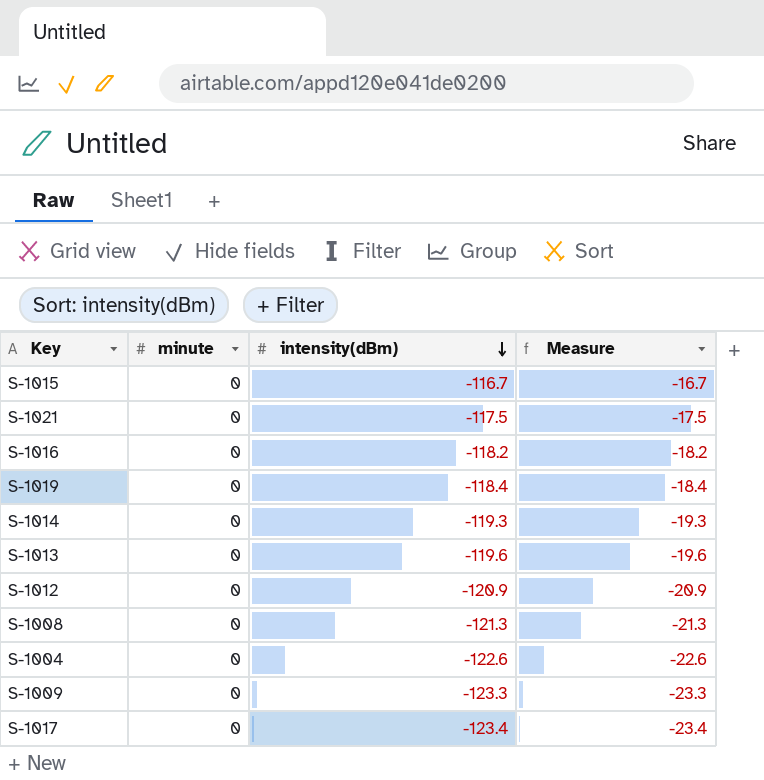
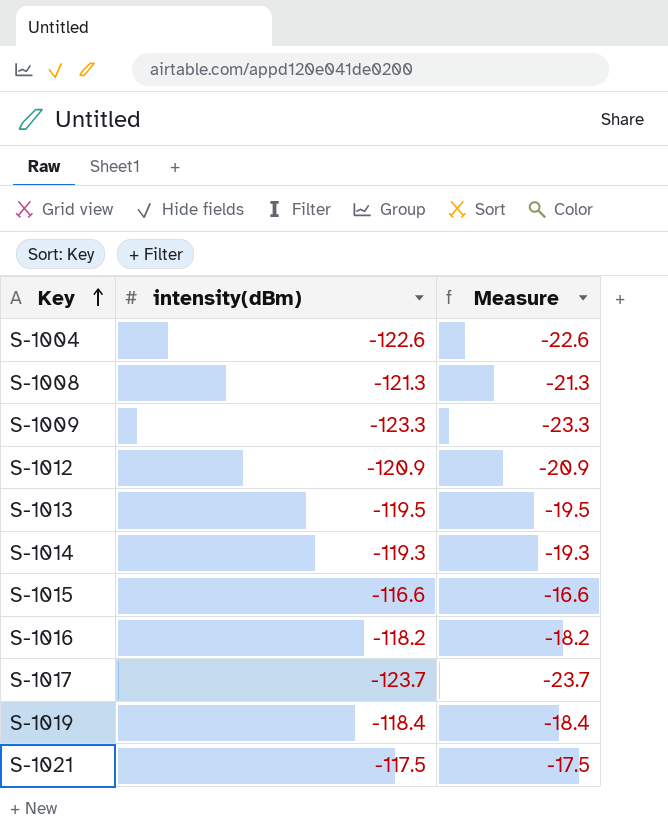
row order: intensity(dBm) descending -> Key ascending
column minute | position: 2 -> none
S-1013 | intensity(dBm): -119.6 -> -119.5
S-1013 | Measure: -19.6 -> -19.5
S-1015 | intensity(dBm): -116.7 -> -116.6
S-1015 | Measure: -16.7 -> -16.6
S-1017 | intensity(dBm): -123.4 -> -123.7
S-1017 | Measure: -23.4 -> -23.7

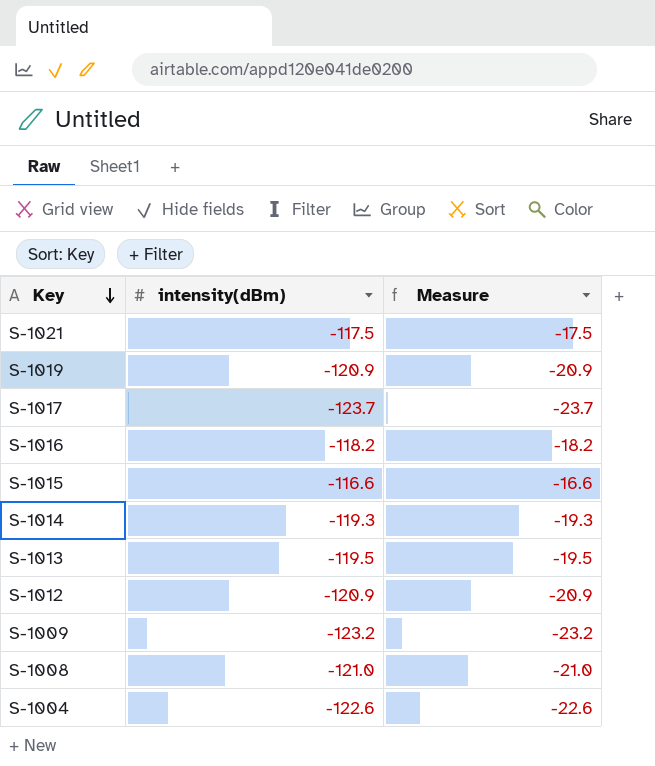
row order: Key ascending -> Key descending
S-1019 | intensity(dBm): -118.4 -> -120.9
S-1019 | Measure: -18.4 -> -20.9
S-1009 | intensity(dBm): -123.3 -> -123.2
S-1009 | Measure: -23.3 -> -23.2
S-1008 | intensity(dBm): -121.3 -> -121.0
S-1008 | Measure: -21.3 -> -21.0

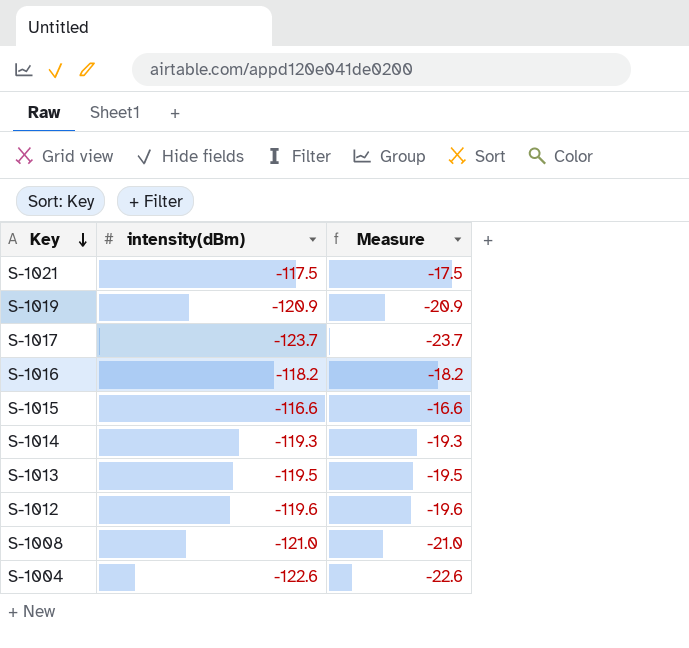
row S-1009: -123.2 | -23.2 -> none
S-1012 | intensity(dBm): -120.9 -> -119.6
S-1012 | Measure: -20.9 -> -19.6

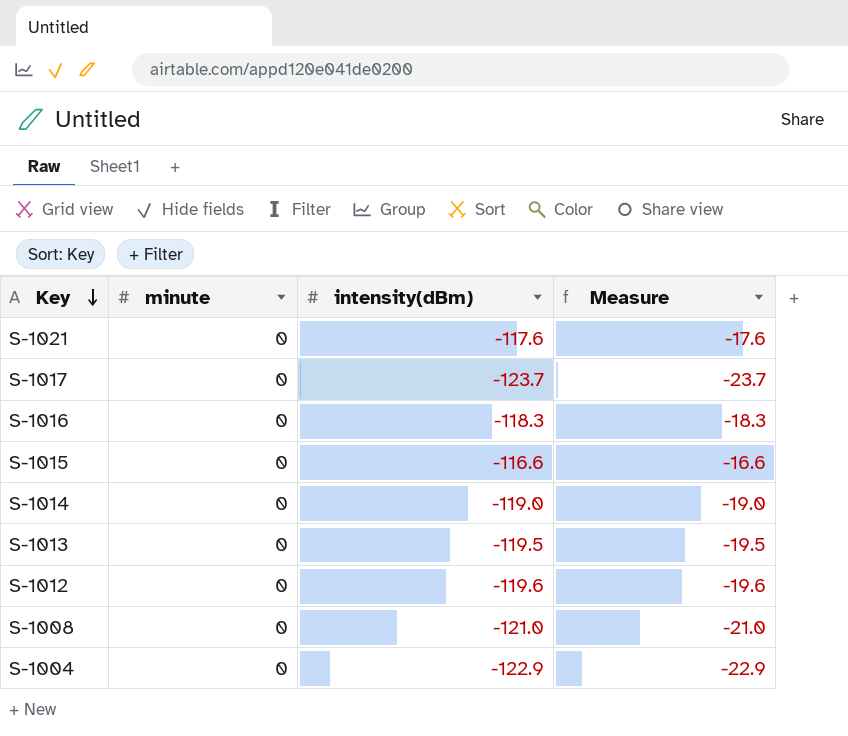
column minute | position: none -> 2
row S-1019: -120.9 | -20.9 -> none
S-1021 | intensity(dBm): -117.5 -> -117.6
S-1021 | Measure: -17.5 -> -17.6
S-1016 | intensity(dBm): -118.2 -> -118.3
S-1016 | Measure: -18.2 -> -18.3
S-1014 | intensity(dBm): -119.3 -> -119.0
S-1014 | Measure: -19.3 -> -19.0
S-1004 | intensity(dBm): -122.6 -> -122.9
S-1004 | Measure: -22.6 -> -22.9

